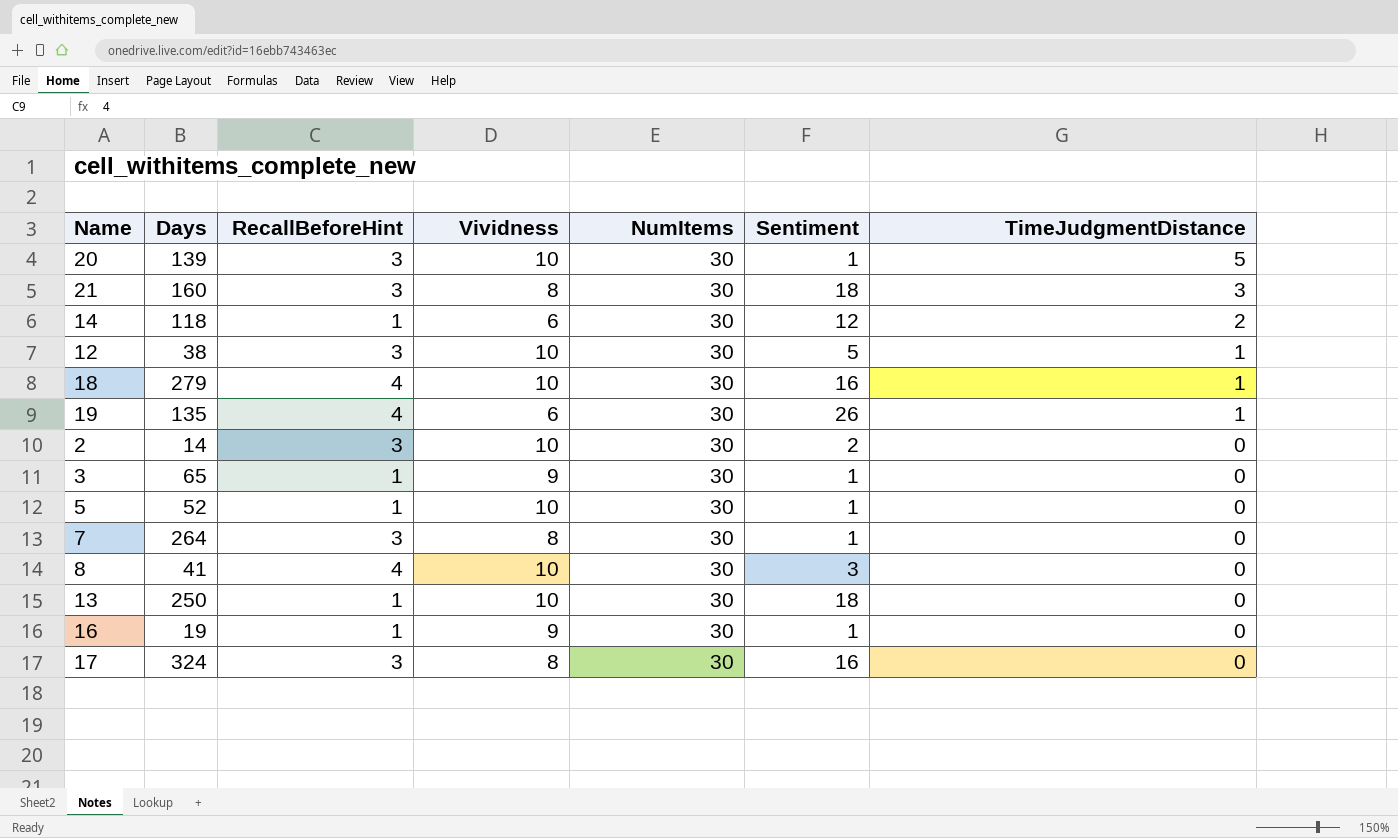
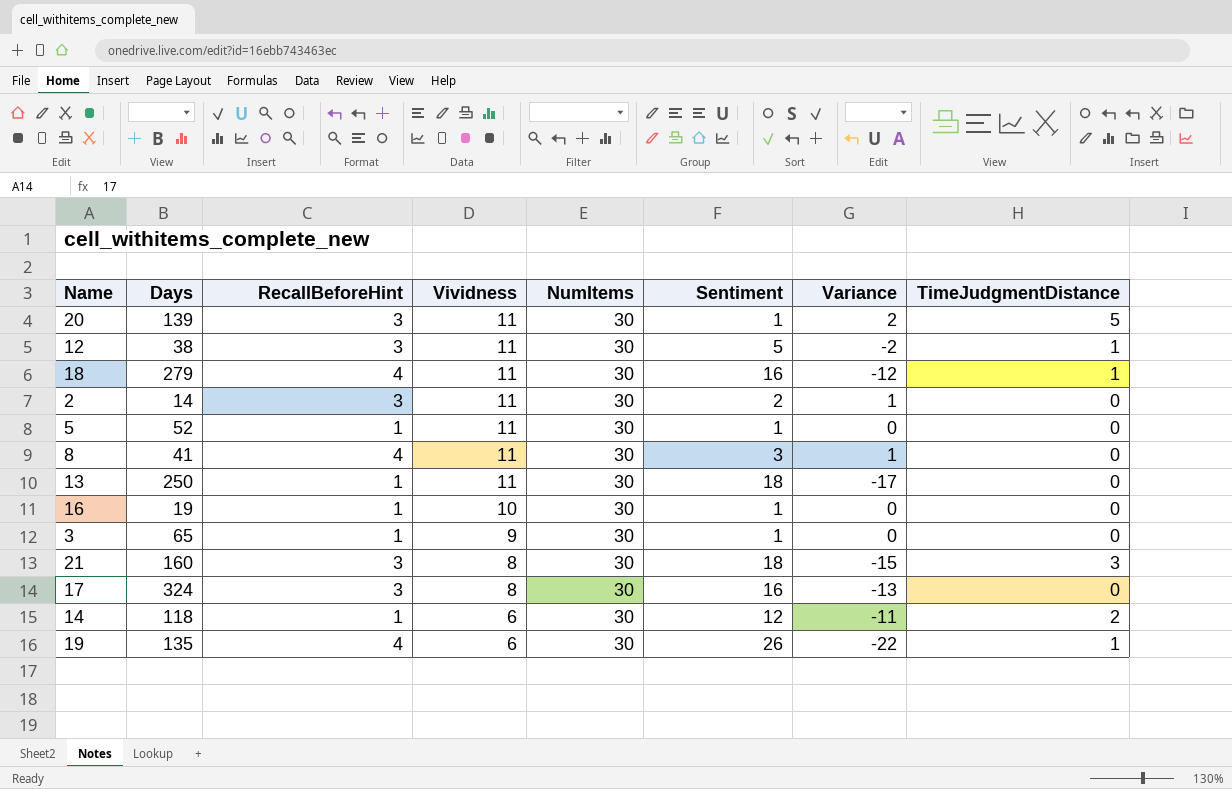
row order: TimeJudgmentDistance descending -> Vividness descending
column Variance | formula: none -> [RecallBeforeHint] - [Sentiment]
row 7: 264 | 3 | 8 | 30 | 1 | 0 -> none
20 | Vividness: 10 -> 11
12 | Vividness: 10 -> 11
18 | Vividness: 10 -> 11
2 | Vividness: 10 -> 11
5 | Vividness: 10 -> 11
8 | Vividness: 10 -> 11
13 | Vividness: 10 -> 11
16 | Vividness: 9 -> 10

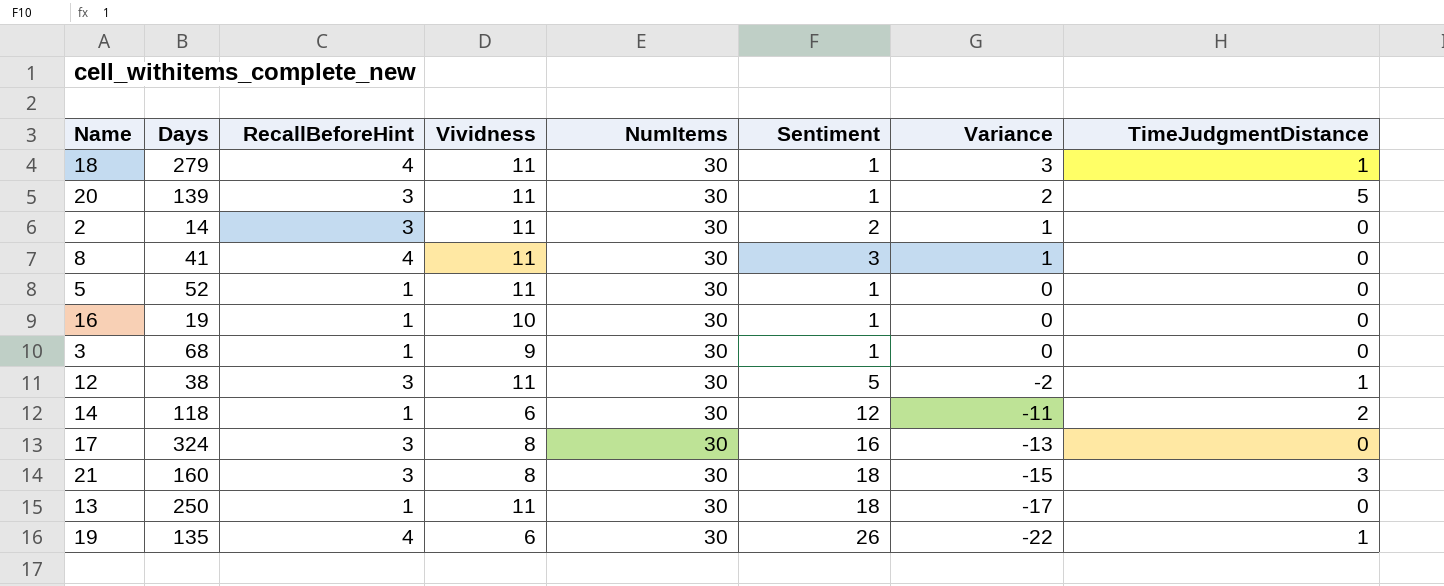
row order: Vividness descending -> Variance descending
18 | Sentiment: 16 -> 1
18 | Variance: -12 -> 3
3 | Days: 65 -> 68

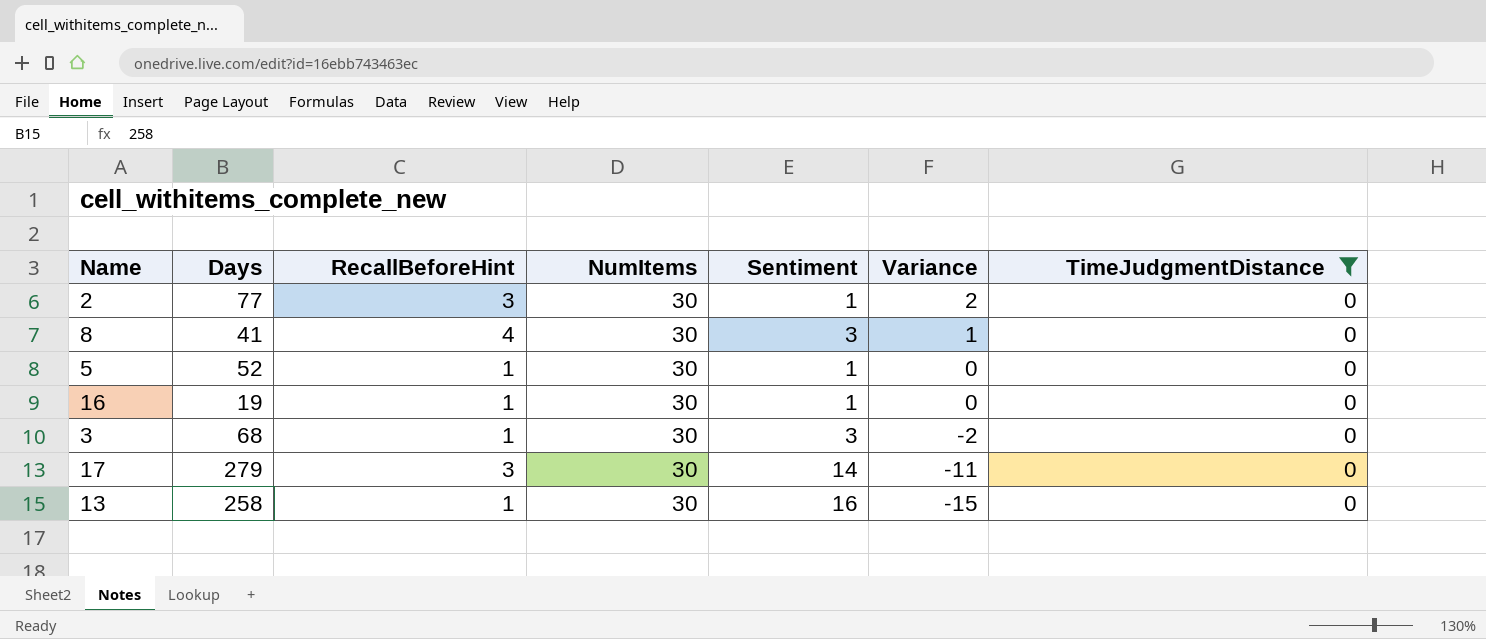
filter: none -> TimeJudgmentDistance = 0
column Vividness | position: 4 -> none
2 | Days: 14 -> 77
2 | Sentiment: 2 -> 1
2 | Variance: 1 -> 2
3 | Sentiment: 1 -> 3
3 | Variance: 0 -> -2
17 | Days: 324 -> 279
17 | Sentiment: 16 -> 14
17 | Variance: -13 -> -11
13 | Days: 250 -> 258
13 | Sentiment: 18 -> 16
13 | Variance: -17 -> -15

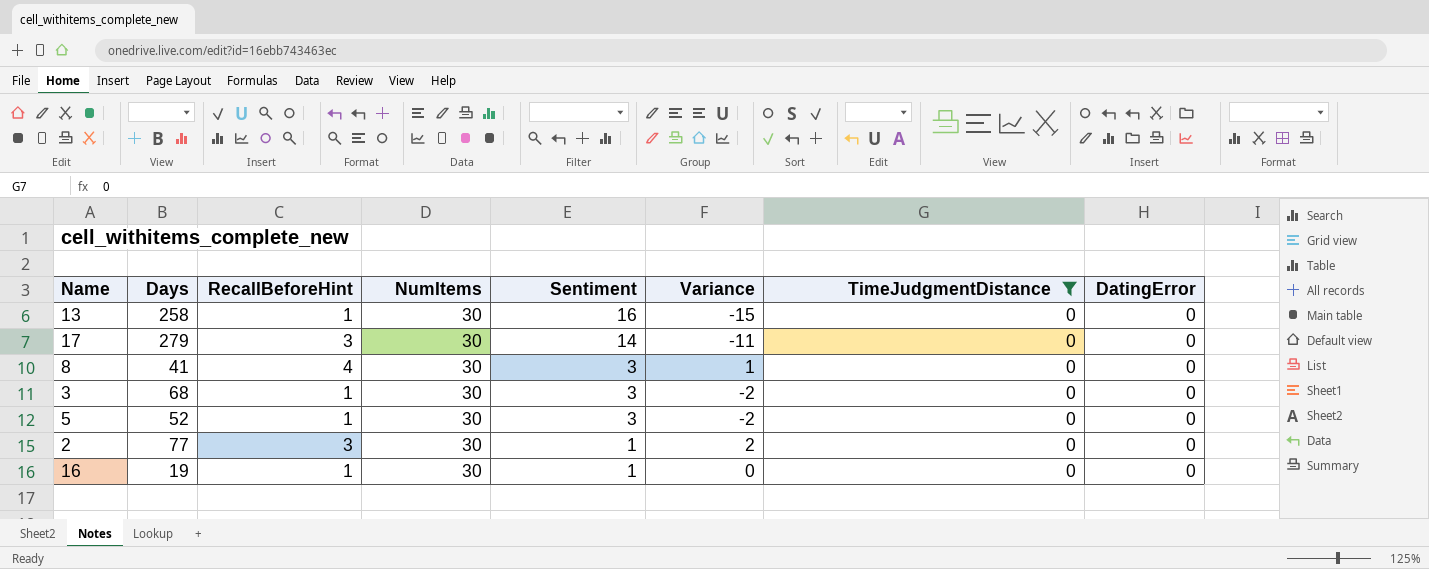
row order: Variance descending -> Sentiment descending
column DatingError | position: none -> 8
5 | Sentiment: 1 -> 3
5 | Variance: 0 -> -2

